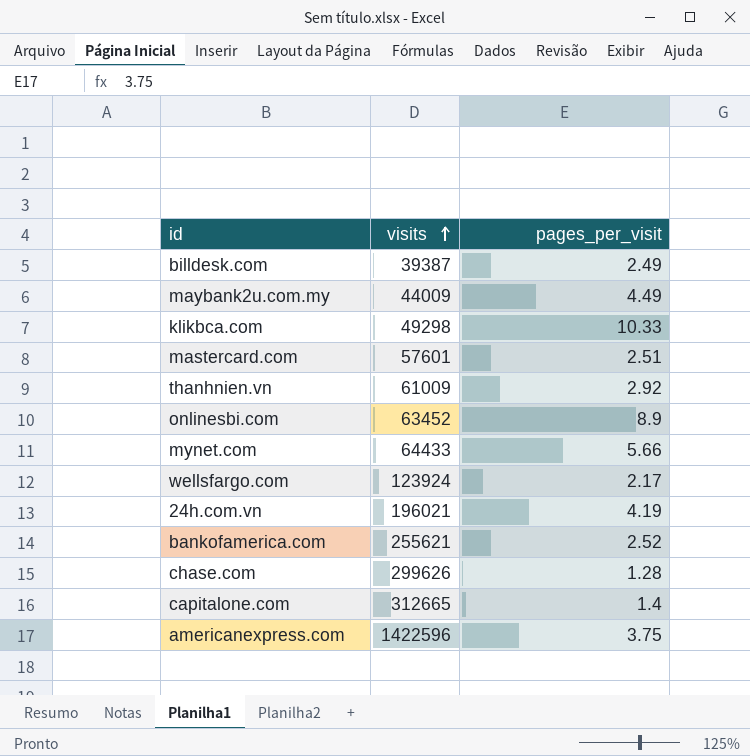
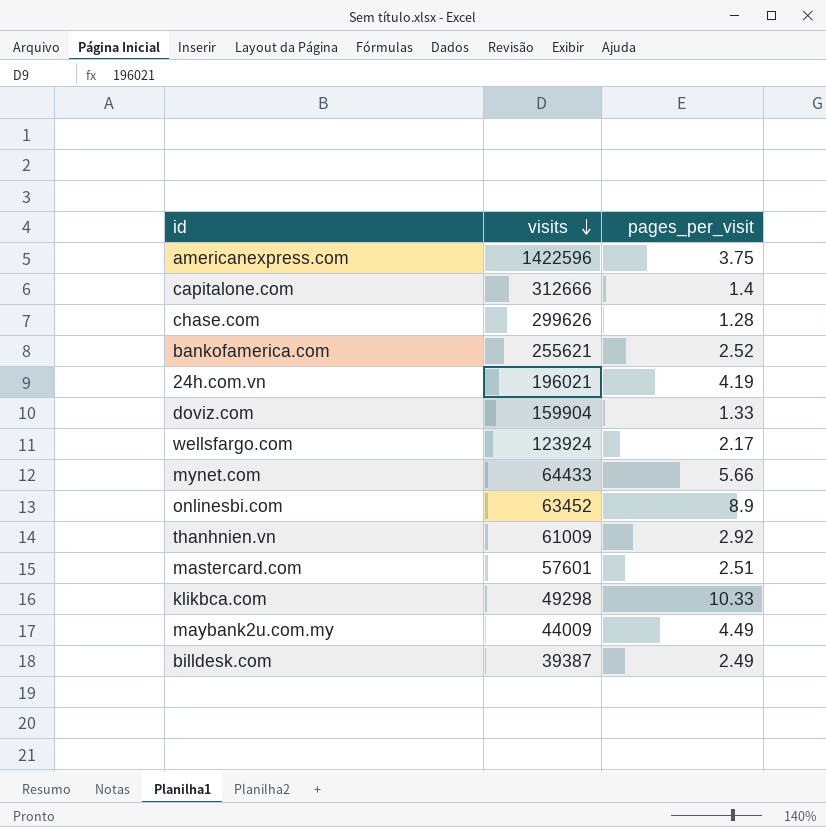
row order: visits ascending -> visits descending
capitalone.com | visits: 312665 -> 312666
row doviz.com: none -> 159904 | 1.33

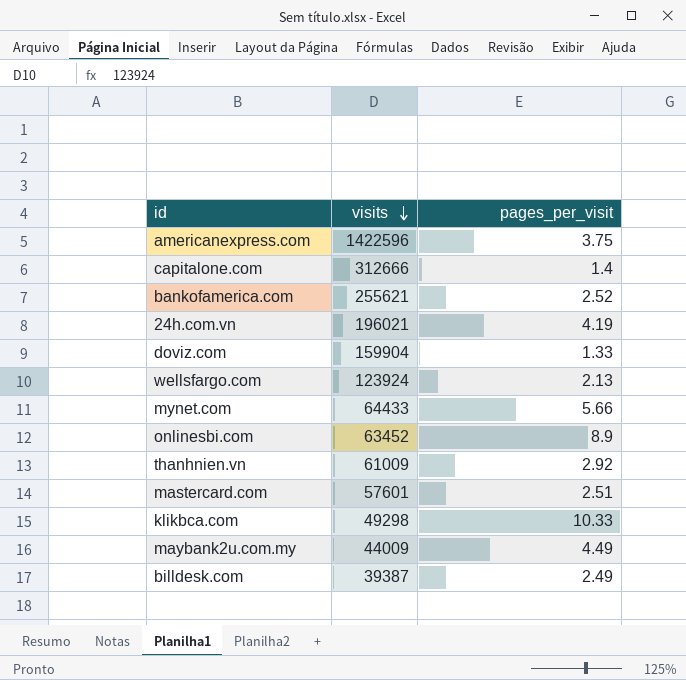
row chase.com: 299626 | 1.28 -> none
wellsfargo.com | pages_per_visit: 2.17 -> 2.13

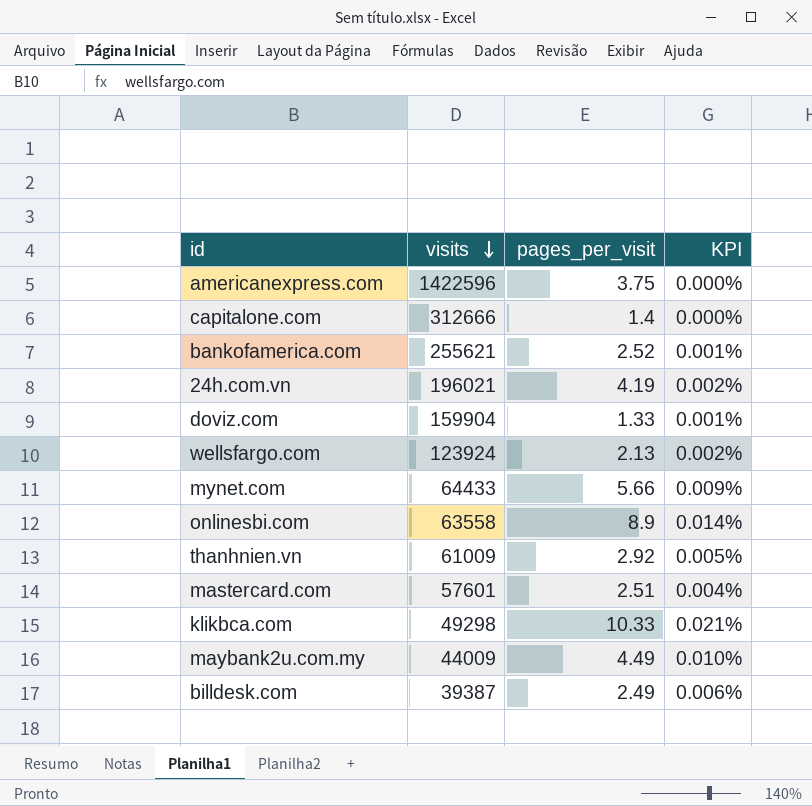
column KPI | formula: none -> [pages_per_visit] / [visits]
onlinesbi.com | visits: 63452 -> 63558

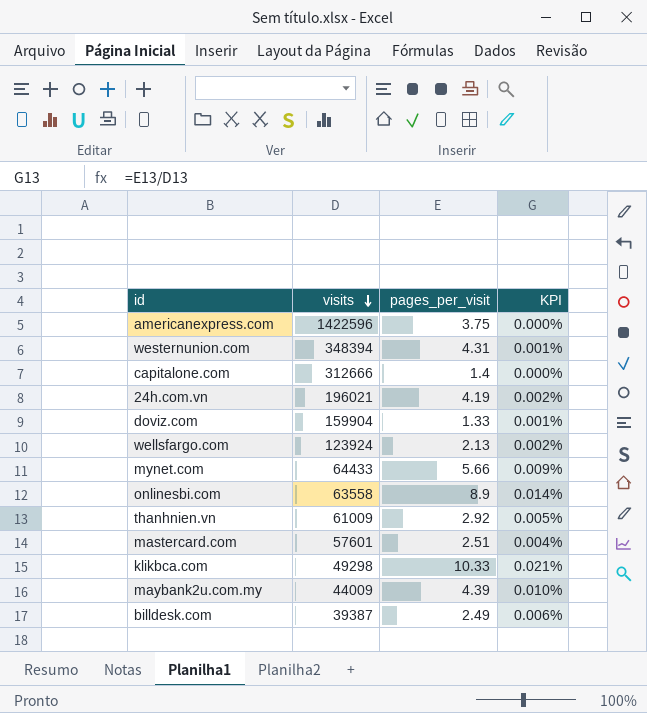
row bankofamerica.com: 255621 | 2.52 | 0.001% -> none
row westernunion.com: none -> 348394 | 4.31 | 0.001%
maybank2u.com.my | pages_per_visit: 4.49 -> 4.39

